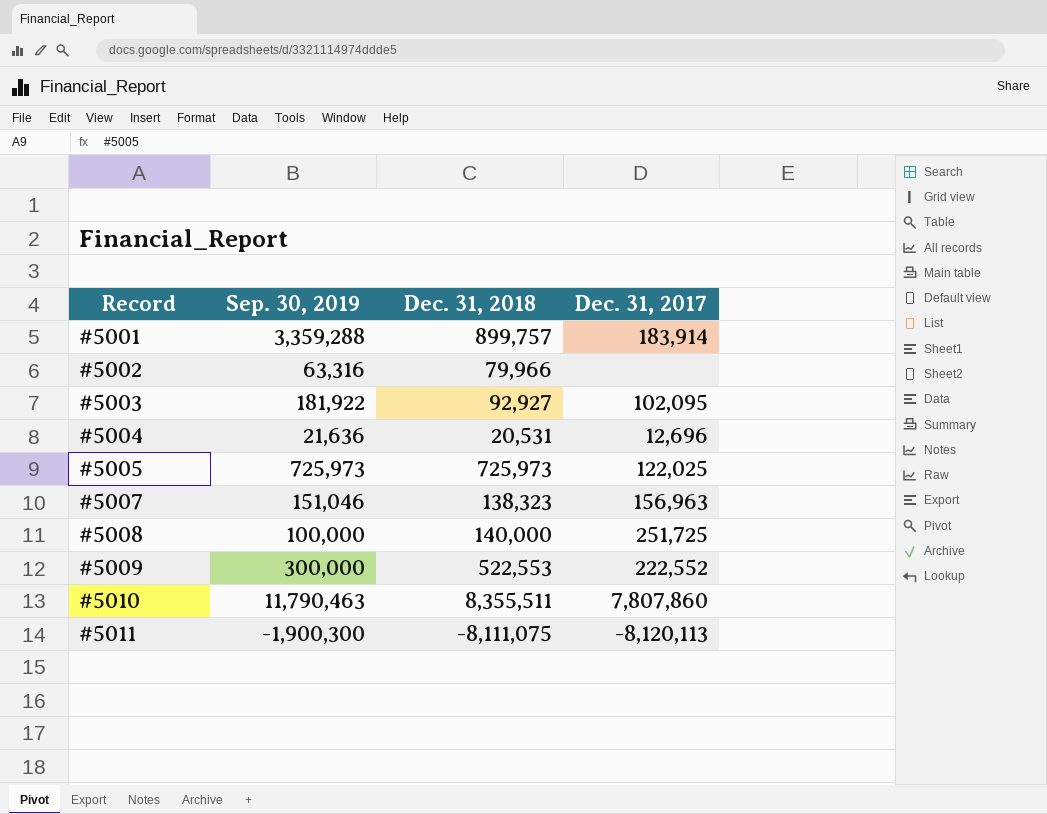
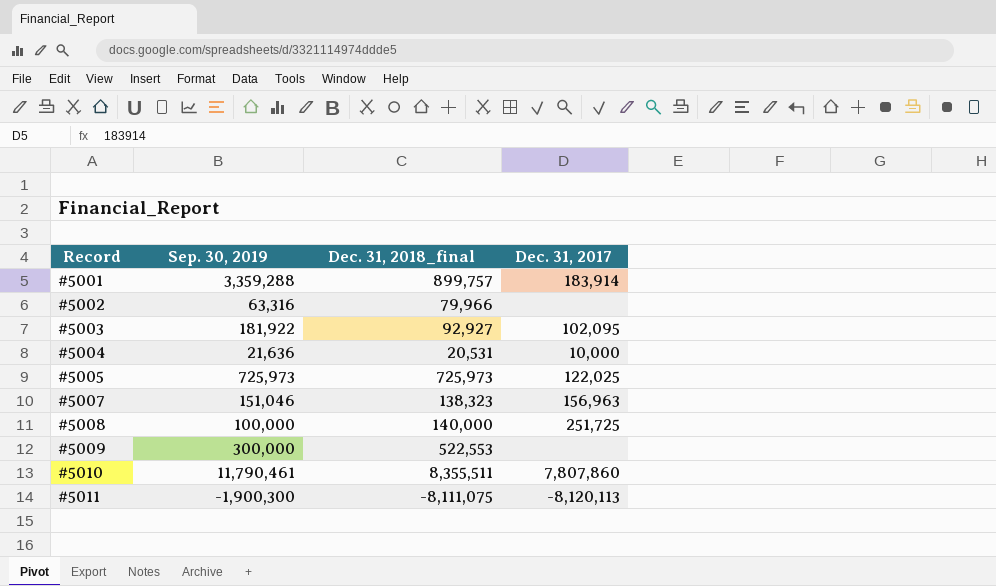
column name: Dec. 31, 2018 -> Dec. 31, 2018_final
#5004 | Dec. 31, 2017: 12,696 -> 10,000
#5009 | Dec. 31, 2017: 222,552 -> none
#5010 | Sep. 30, 2019: 11,790,463 -> 11,790,461

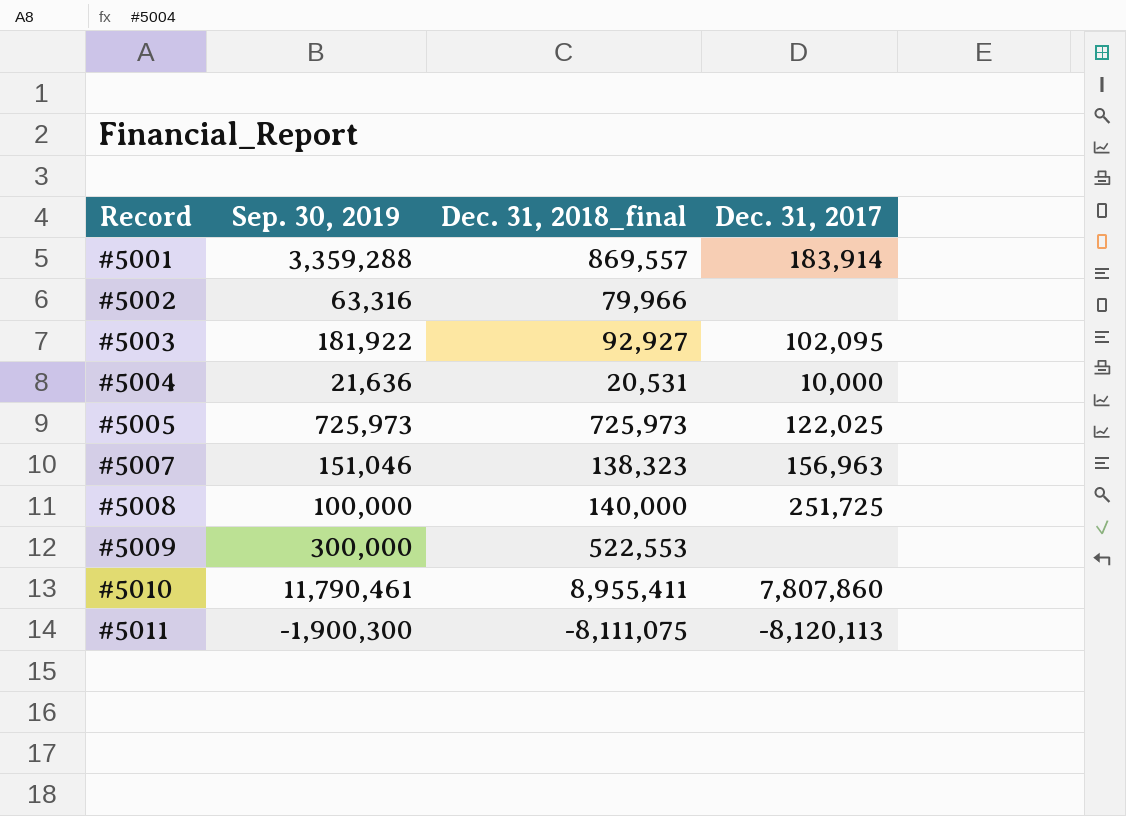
#5001 | Dec. 31, 2018_final: 899,757 -> 869,557
#5010 | Dec. 31, 2018_final: 8,355,511 -> 8,955,411

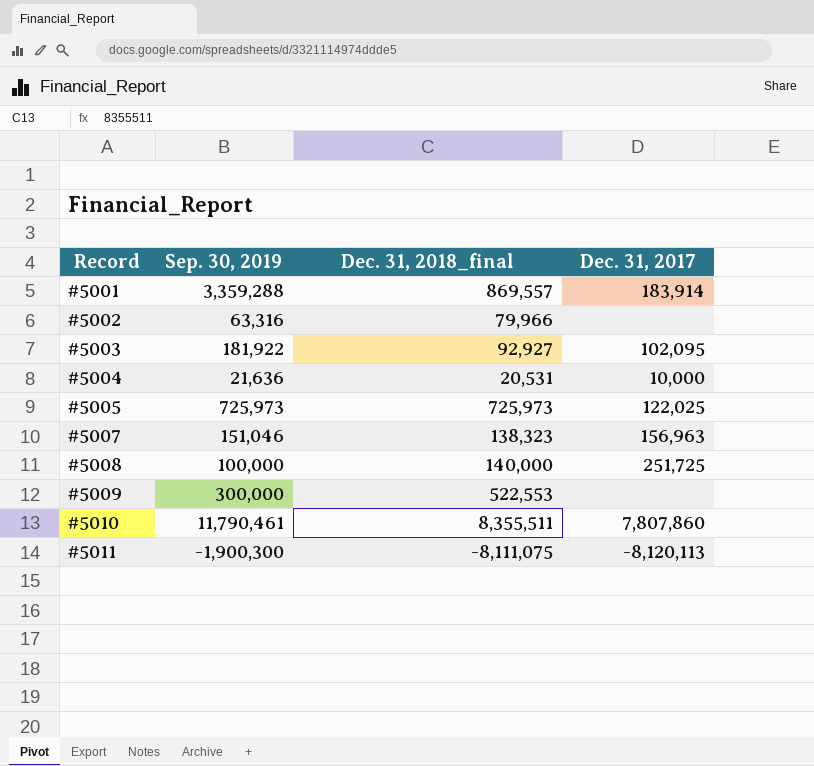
#5010 | Dec. 31, 2018_final: 8,955,411 -> 8,355,511

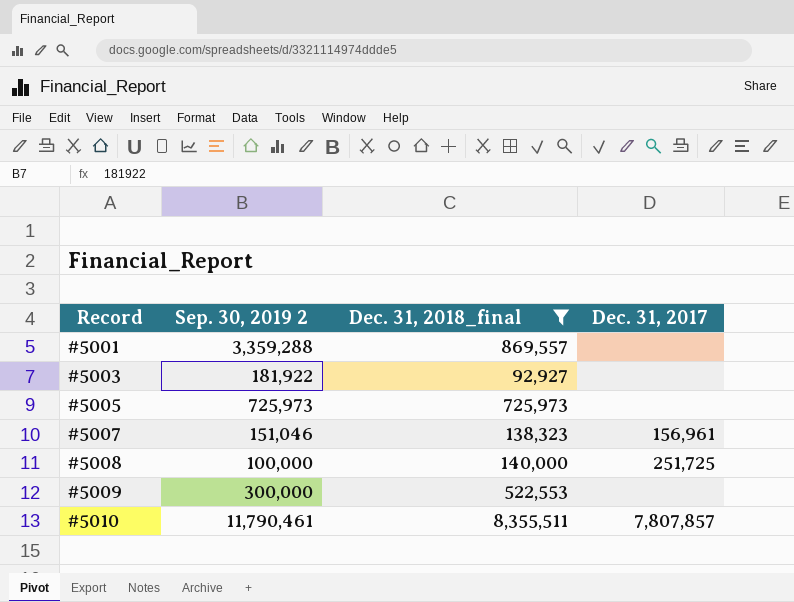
filter: none -> Dec. 31, 2018_final >= 92,927
column name: Sep. 30, 2019 -> Sep. 30, 2019 2
#5001 | Dec. 31, 2017: 183,914 -> none
#5003 | Dec. 31, 2017: 102,095 -> none
#5005 | Dec. 31, 2017: 122,025 -> none
#5007 | Dec. 31, 2017: 156,963 -> 156,961
#5010 | Dec. 31, 2017: 7,807,860 -> 7,807,857

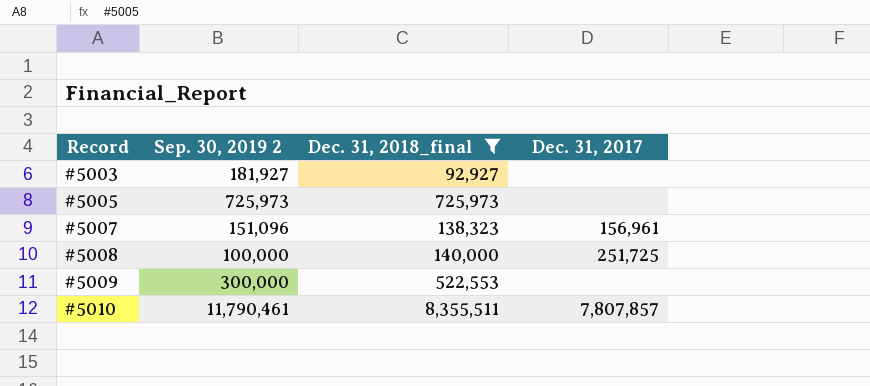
row #5001: 3,359,288 | 869,557 | none -> none
#5003 | Sep. 30, 2019 2: 181,922 -> 181,927
#5007 | Sep. 30, 2019 2: 151,046 -> 151,096

